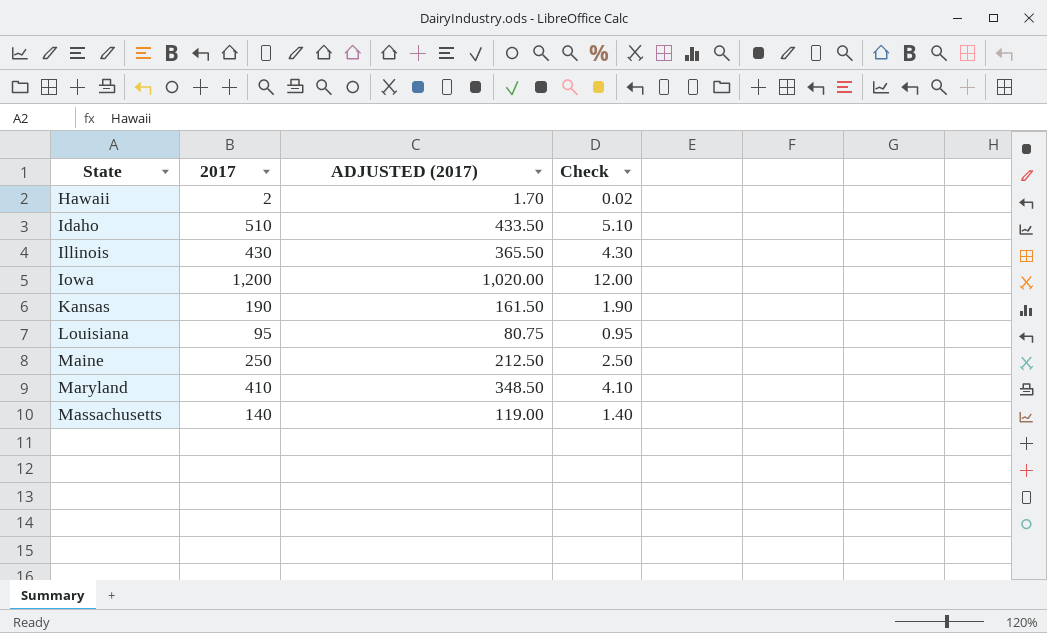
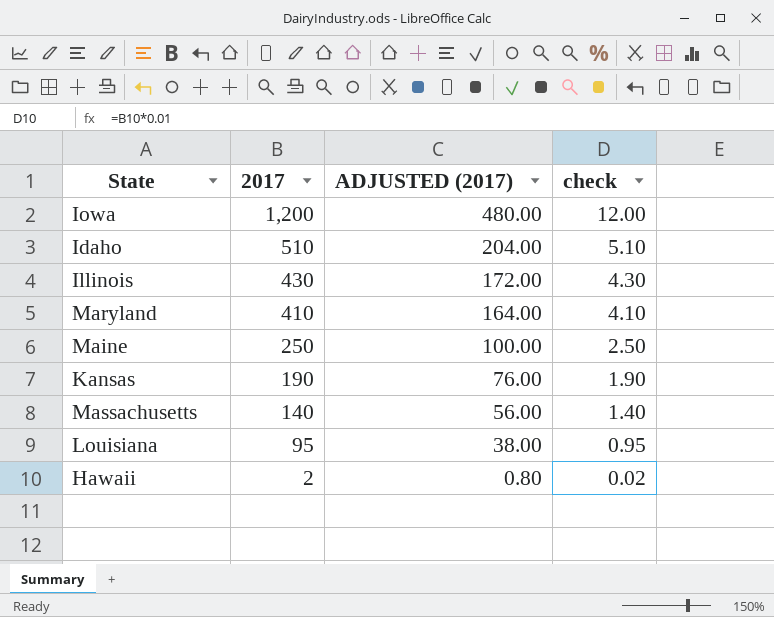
row order: State ascending -> 2017 descending
column ADJUSTED (2017) | formula: [2017] * 0.85 -> [2017] * 0.4
column name: Check -> check

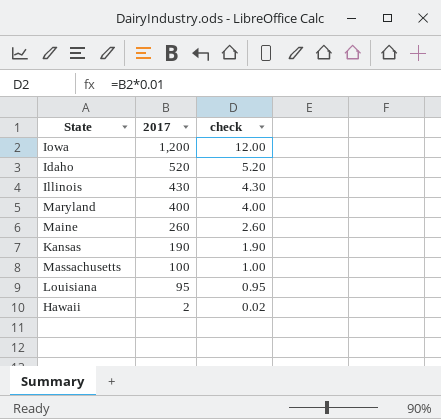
column ADJUSTED (2017) | formula: [2017] * 0.4 -> none
Idaho | 2017: 510 -> 520
Idaho | check: 5.10 -> 5.20
Maryland | 2017: 410 -> 400
Maryland | check: 4.10 -> 4.00
Maine | 2017: 250 -> 260
Maine | check: 2.50 -> 2.60
Massachusetts | 2017: 140 -> 100
Massachusetts | check: 1.40 -> 1.00

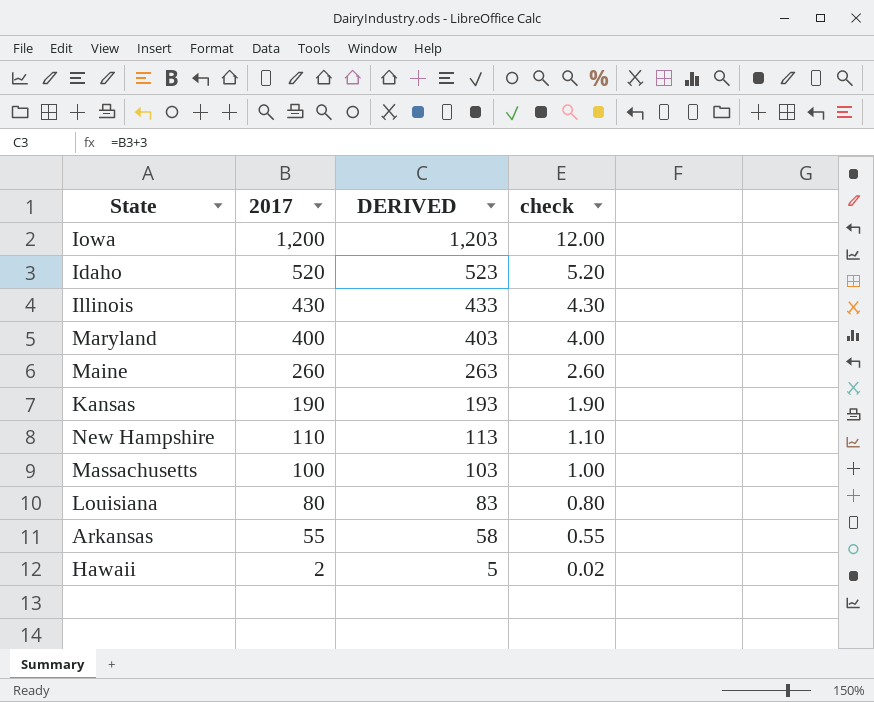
column DERIVED | formula: none -> [2017] + 3
row New Hampshire: none -> 110 | 113 | 1.10
Louisiana | 2017: 95 -> 80
Louisiana | check: 0.95 -> 0.80
row Arkansas: none -> 55 | 58 | 0.55

